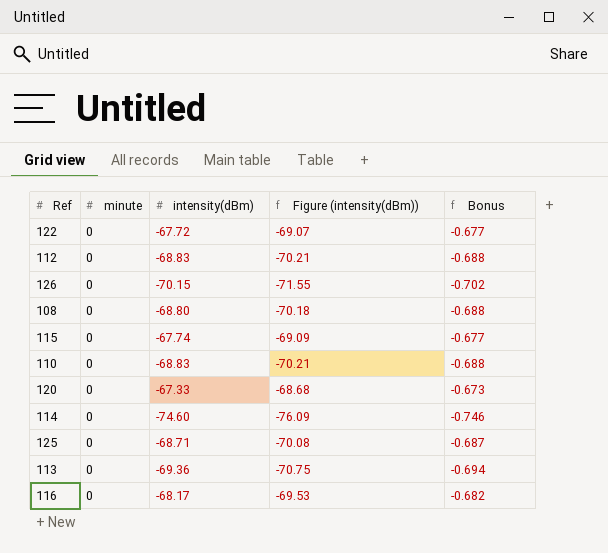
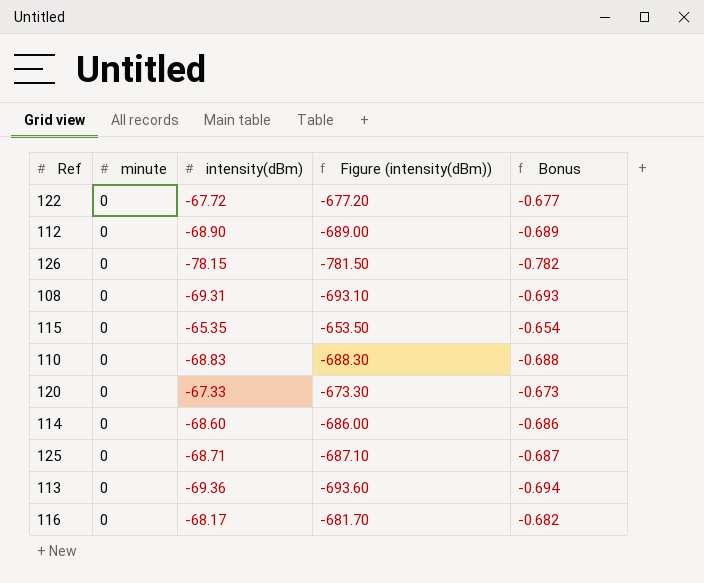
column Figure (intensity(dBm)) | formula: [intensity(dBm)] * 1.02 -> [intensity(dBm)] * 10
112 | intensity(dBm): -68.83 -> -68.90
112 | Bonus: -0.688 -> -0.689
126 | intensity(dBm): -70.15 -> -78.15
126 | Bonus: -0.702 -> -0.782
108 | intensity(dBm): -68.80 -> -69.31
108 | Bonus: -0.688 -> -0.693
115 | intensity(dBm): -67.74 -> -65.35
115 | Bonus: -0.677 -> -0.654
114 | intensity(dBm): -74.60 -> -68.60
114 | Bonus: -0.746 -> -0.686

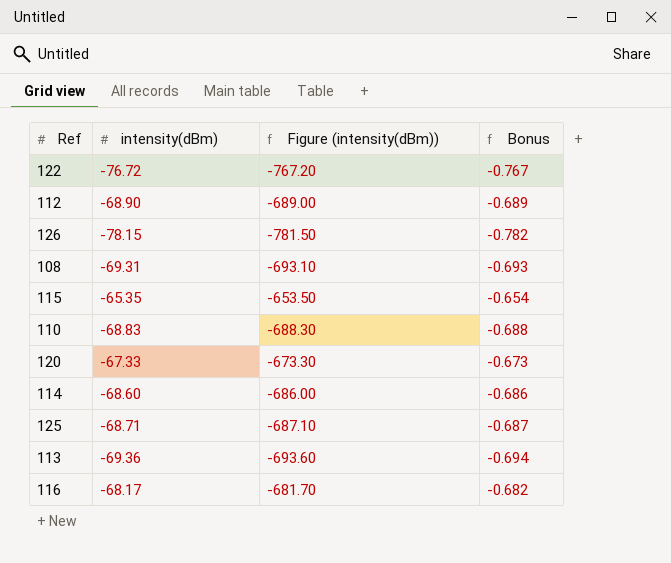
column minute | position: 2 -> none
122 | intensity(dBm): -67.72 -> -76.72
122 | Figure (intensity(dBm)): -677.20 -> -767.20
122 | Bonus: -0.677 -> -0.767

